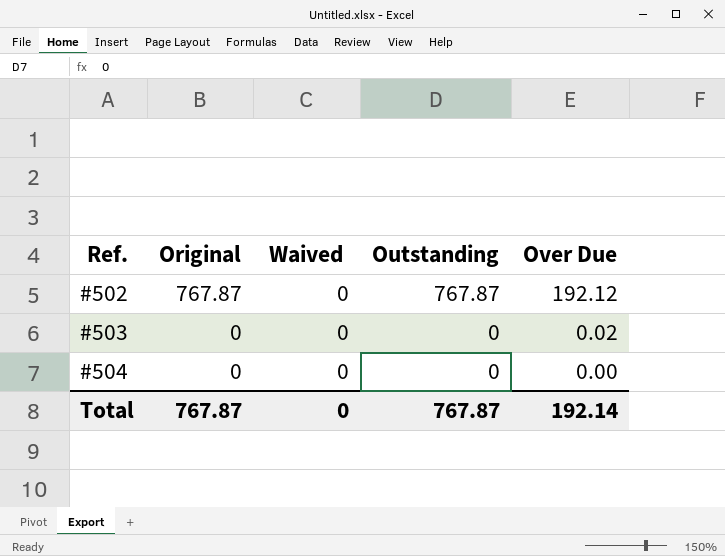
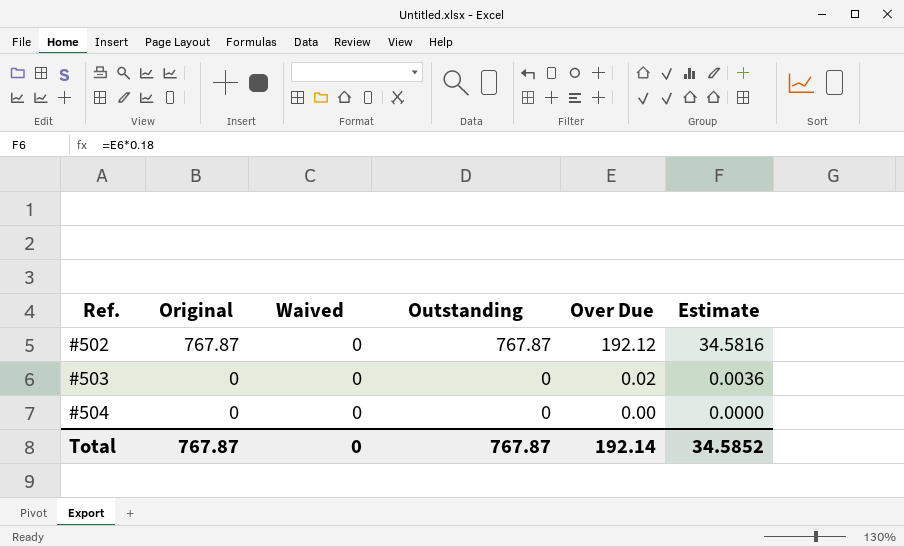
column Estimate | formula: none -> [Over Due] * 0.18

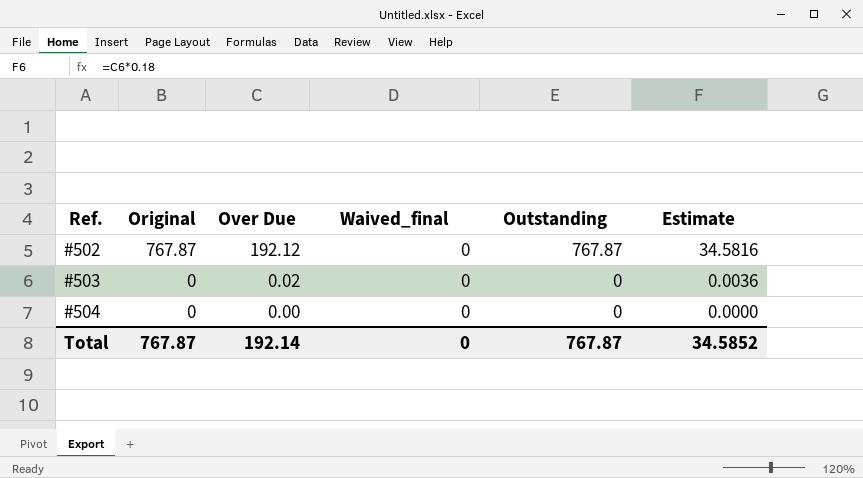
column Over Due | position: 5 -> 3
column name: Waived -> Waived_final

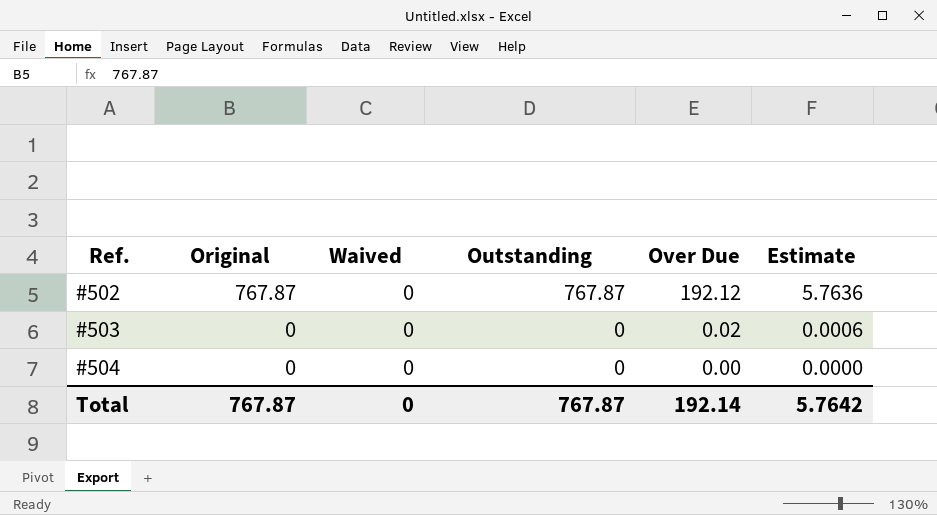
column name: Waived_final -> Waived
column Over Due | position: 3 -> 5
column Estimate | formula: [Over Due] * 0.18 -> [Over Due] * 0.03
Total | Estimate: 34.5852 -> 5.7642

